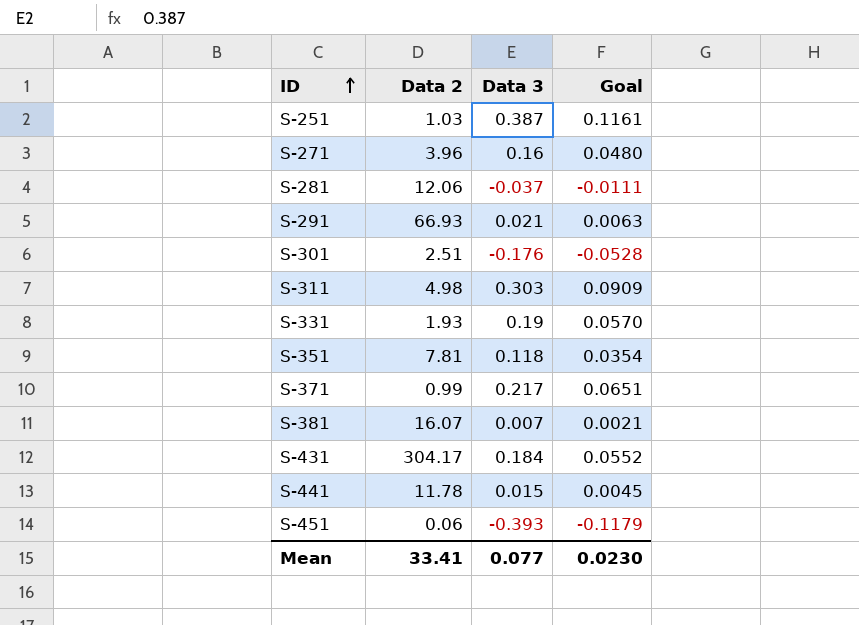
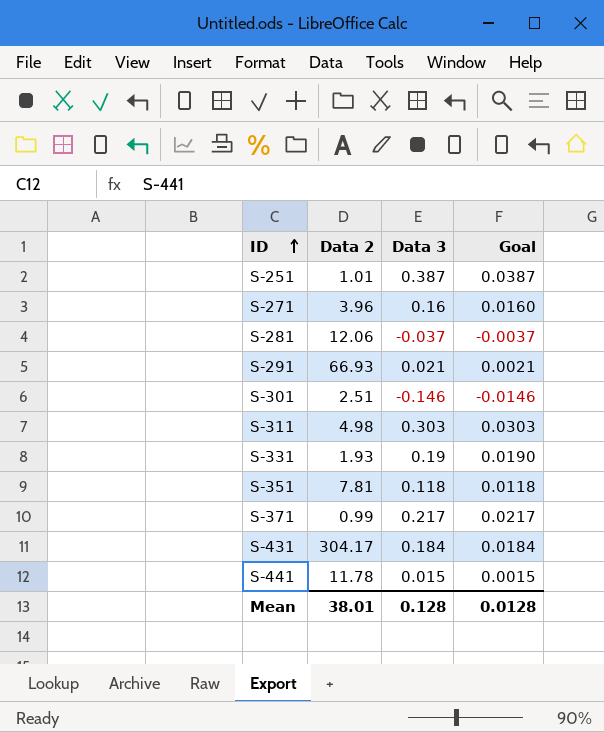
column Goal | formula: [Data 3] * 0.3 -> [Data 3] * 0.1
row S-381: 16.07 | 0.007 | 0.0021 -> none
row S-451: 0.06 | -0.393 | -0.1179 -> none
S-251 | Data 2: 1.03 -> 1.01
S-301 | Data 3: -0.176 -> -0.146
Mean | Data 2: 33.41 -> 38.01
Mean | Data 3: 0.077 -> 0.128
Mean | Goal: 0.0230 -> 0.0128

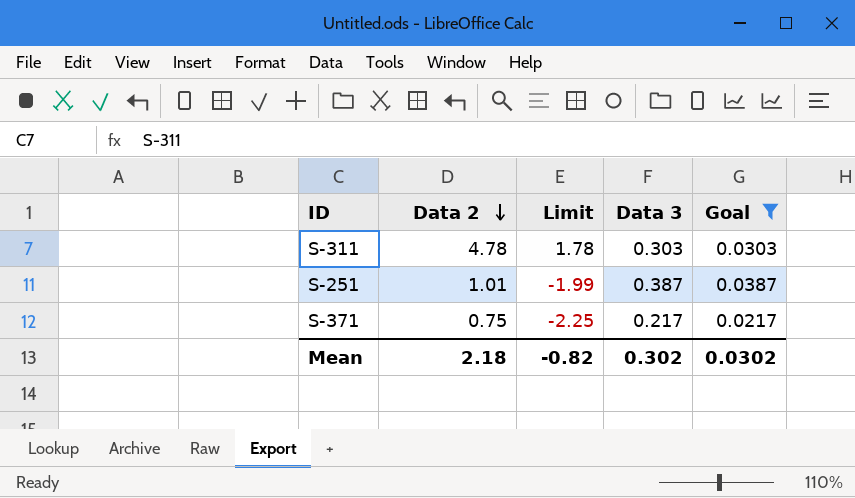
filter: none -> Goal >= 0.0217
row order: ID ascending -> Data 2 descending
column Limit | formula: none -> [Data 2] - 3
S-311 | Data 2: 4.98 -> 4.78
S-371 | Data 2: 0.99 -> 0.75
Mean | Data 2: 38.01 -> 2.18
Mean | Data 3: 0.128 -> 0.302
Mean | Goal: 0.0128 -> 0.0302

